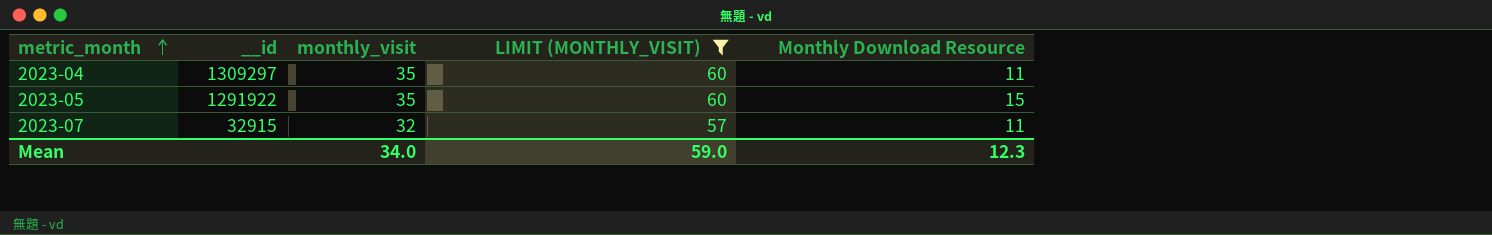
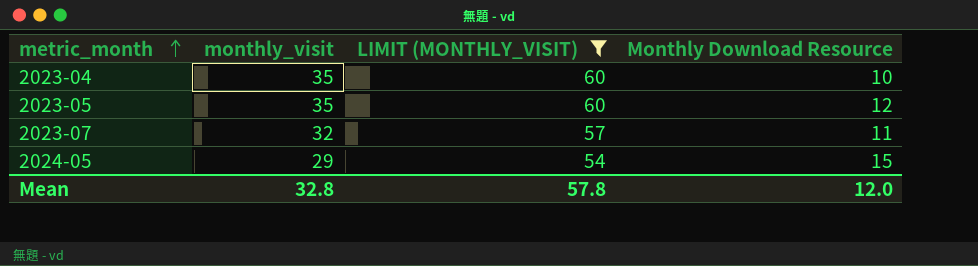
column __id | position: 2 -> none
2023-04 | Monthly Download Resource: 11 -> 10
2023-05 | Monthly Download Resource: 15 -> 12
row 2024-05: none -> 29 | 54 | 15
Mean | monthly_visit: 34.0 -> 32.8
Mean | LIMIT (MONTHLY_VISIT): 59.0 -> 57.8
Mean | Monthly Download Resource: 12.3 -> 12.0

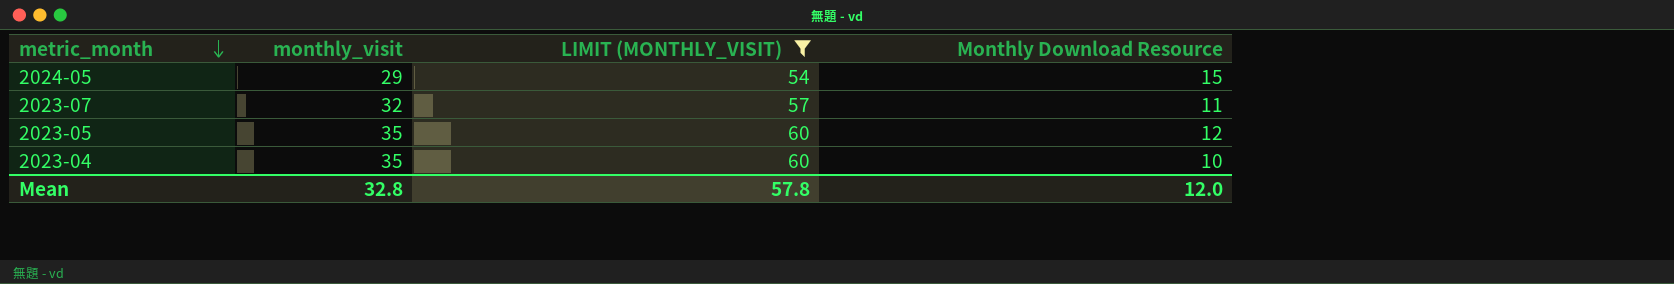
row order: metric_month ascending -> metric_month descending

